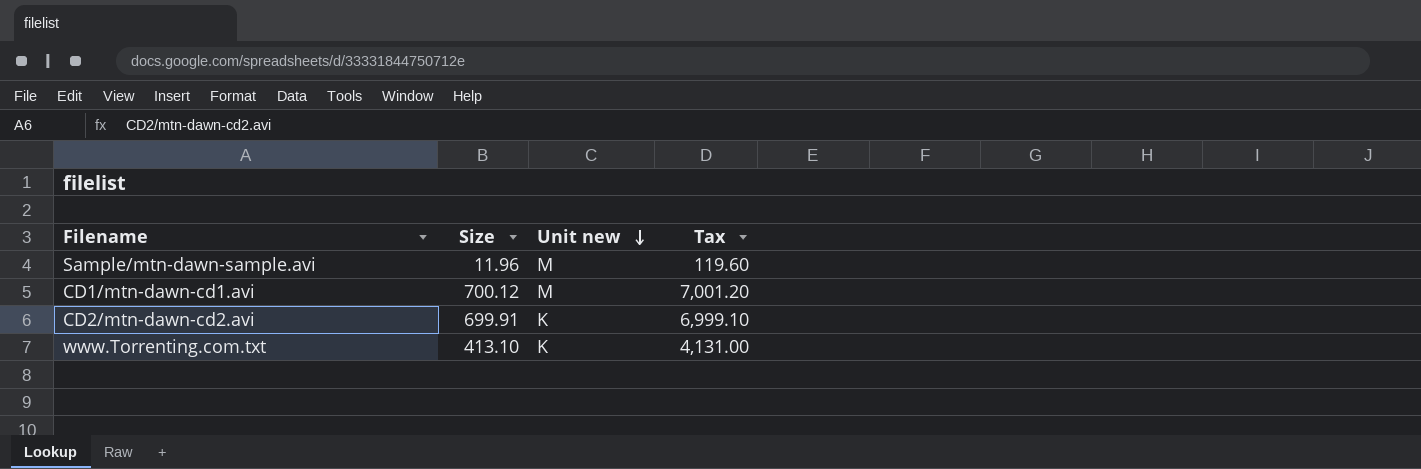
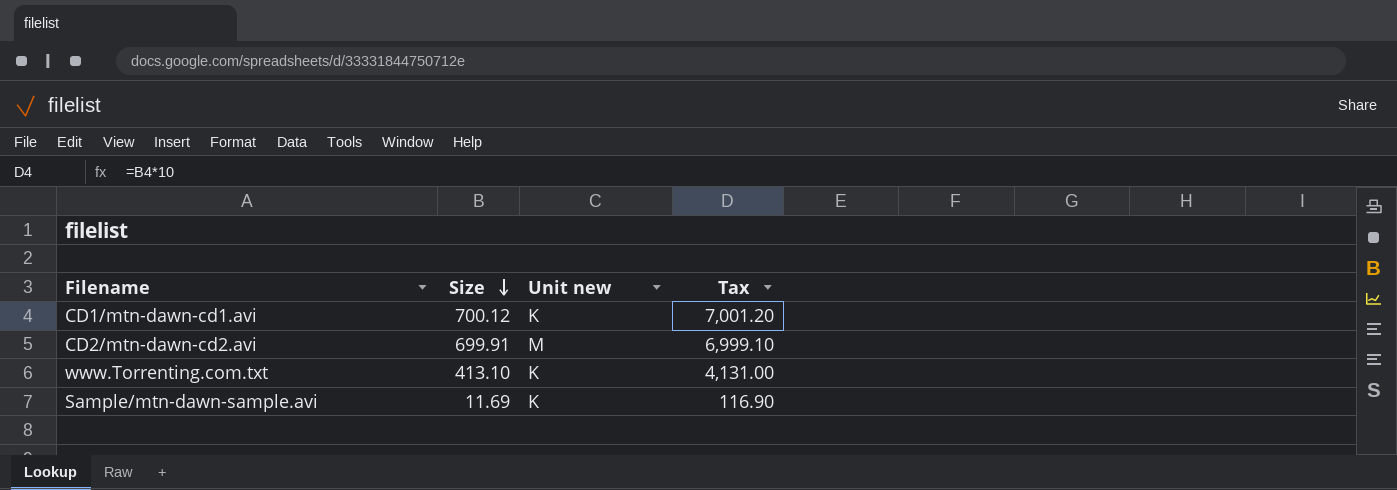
row order: Unit new descending -> Size descending
CD1/mtn-dawn-cd1.avi | Unit new: M -> K
CD2/mtn-dawn-cd2.avi | Unit new: K -> M
Sample/mtn-dawn-sample.avi | Size: 11.96 -> 11.69
Sample/mtn-dawn-sample.avi | Unit new: M -> K
Sample/mtn-dawn-sample.avi | Tax: 119.60 -> 116.90

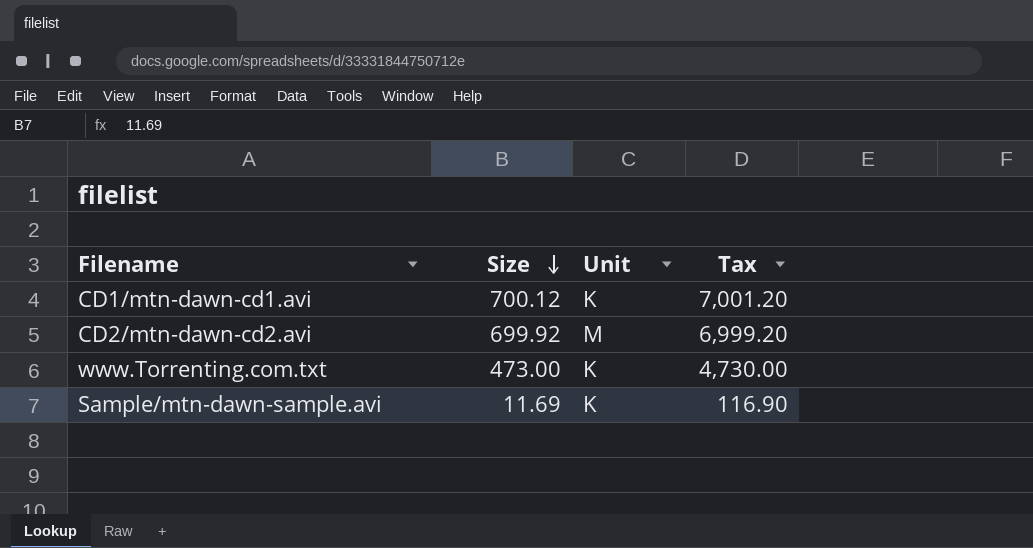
column name: Unit new -> Unit
CD2/mtn-dawn-cd2.avi | Size: 699.91 -> 699.92
CD2/mtn-dawn-cd2.avi | Tax: 6,999.10 -> 6,999.20
www.Torrenting.com.txt | Size: 413.10 -> 473.00
www.Torrenting.com.txt | Tax: 4,131.00 -> 4,730.00

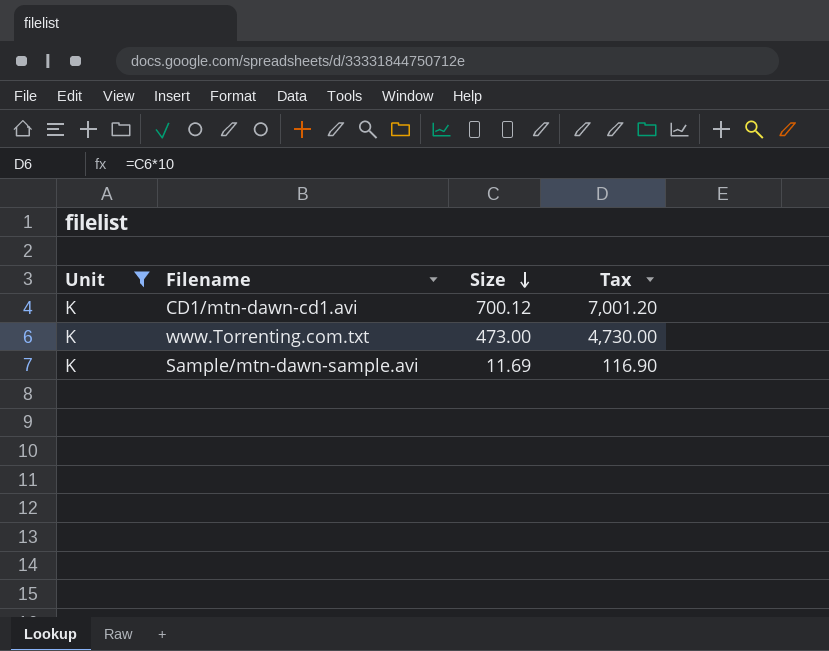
filter: none -> Unit = K
column Unit | position: 3 -> 1

